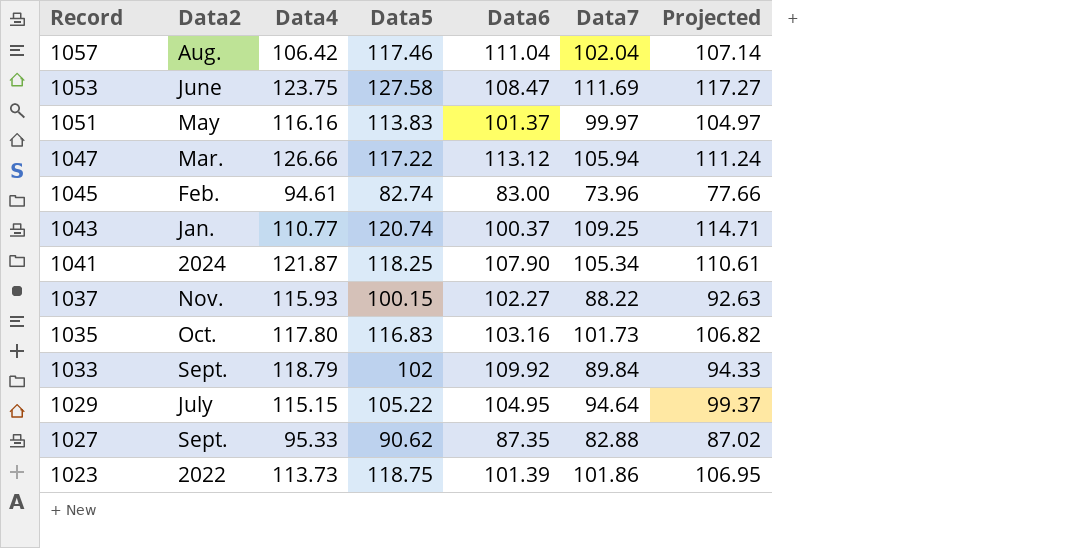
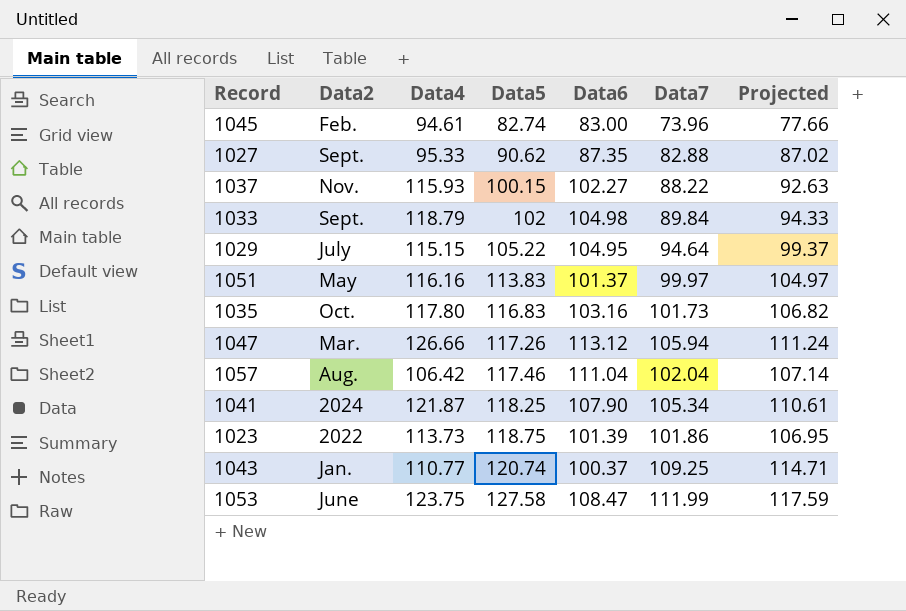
row order: Record descending -> Data5 ascending
1033 | Data6: 109.92 -> 104.98
1047 | Data5: 117.22 -> 117.26
1053 | Data7: 111.69 -> 111.99
1053 | Projected: 117.27 -> 117.59

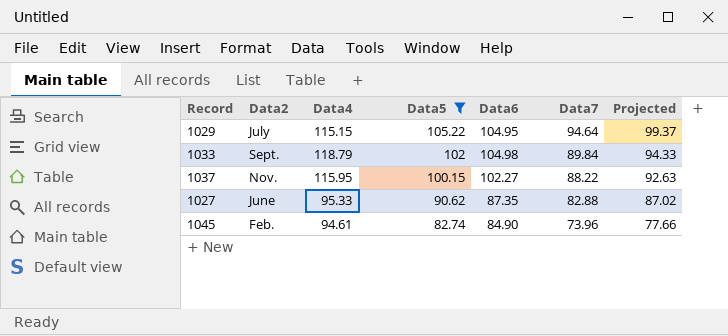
filter: none -> Data5 <= 105.22
row order: Data5 ascending -> Data5 descending
1037 | Data4: 115.93 -> 115.95
1027 | Data2: Sept. -> June
1045 | Data6: 83.00 -> 84.90

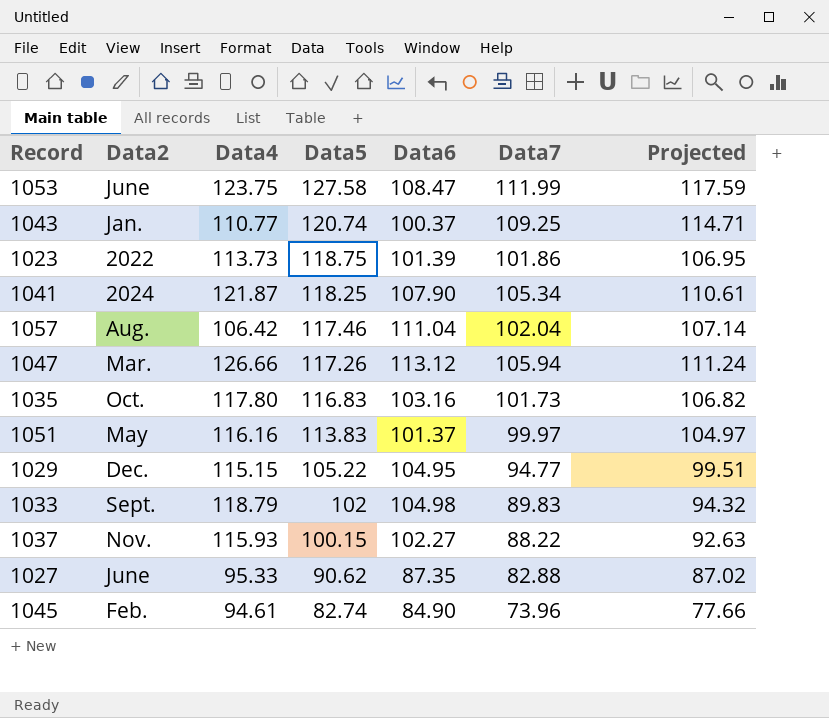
filter: Data5 <= 105.22 -> none
1029 | Data2: July -> Dec.
1029 | Data7: 94.64 -> 94.77
1029 | Projected: 99.37 -> 99.51
1033 | Data7: 89.84 -> 89.83
1033 | Projected: 94.33 -> 94.32
1037 | Data4: 115.95 -> 115.93

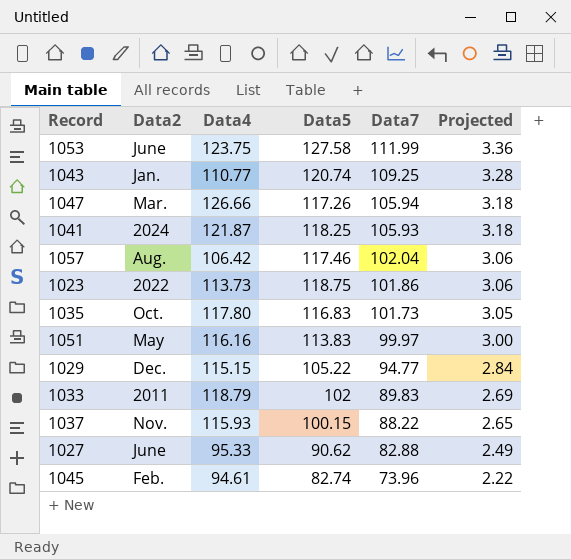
row order: Data5 descending -> Data7 descending
column Data6 | position: 5 -> none
column Projected | formula: [Data7] * 1.05 -> [Data7] * 0.03
1041 | Data7: 105.34 -> 105.93
1033 | Data2: Sept. -> 2011

